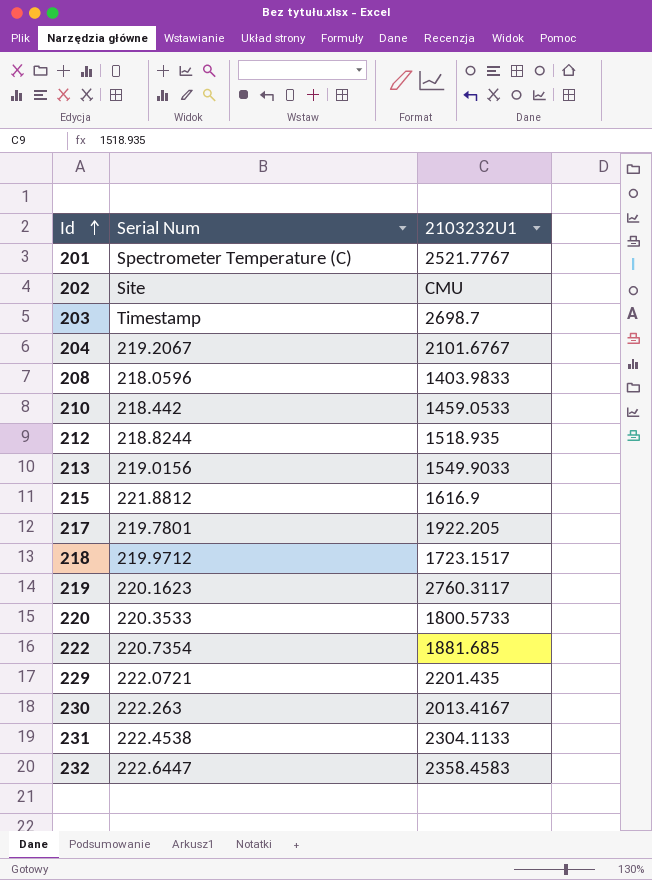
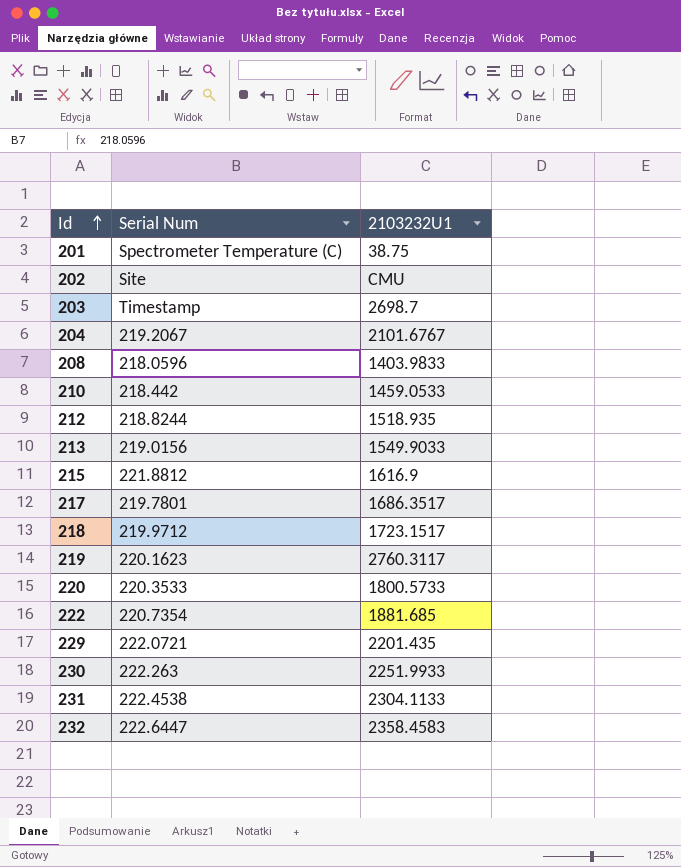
201 | 2103232U1: 2521.7767 -> 38.75
217 | 2103232U1: 1922.205 -> 1686.3517
230 | 2103232U1: 2013.4167 -> 2251.9933

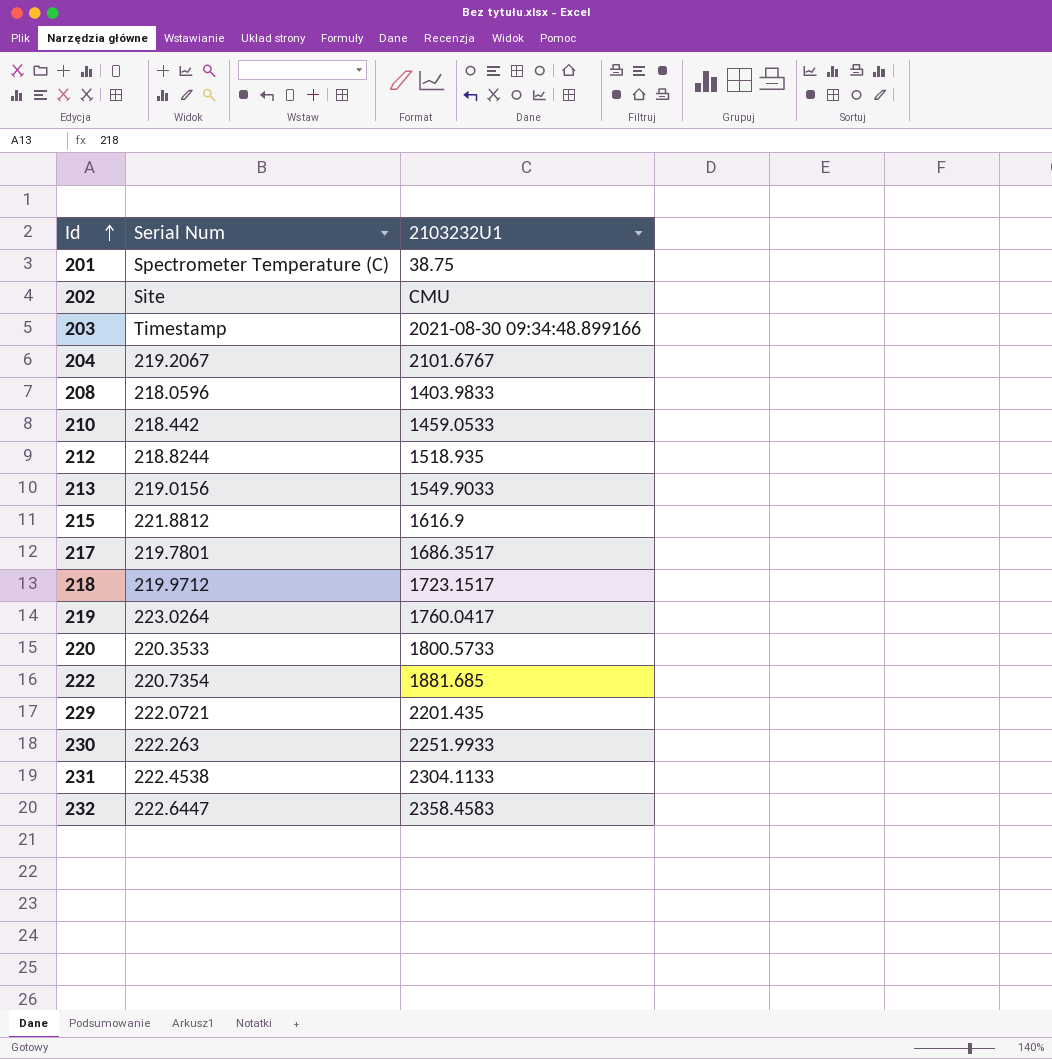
203 | 2103232U1: 2698.7 -> 2021-08-30 09:34:48.899166
219 | Serial Num: 220.1623 -> 223.0264
219 | 2103232U1: 2760.3117 -> 1760.0417

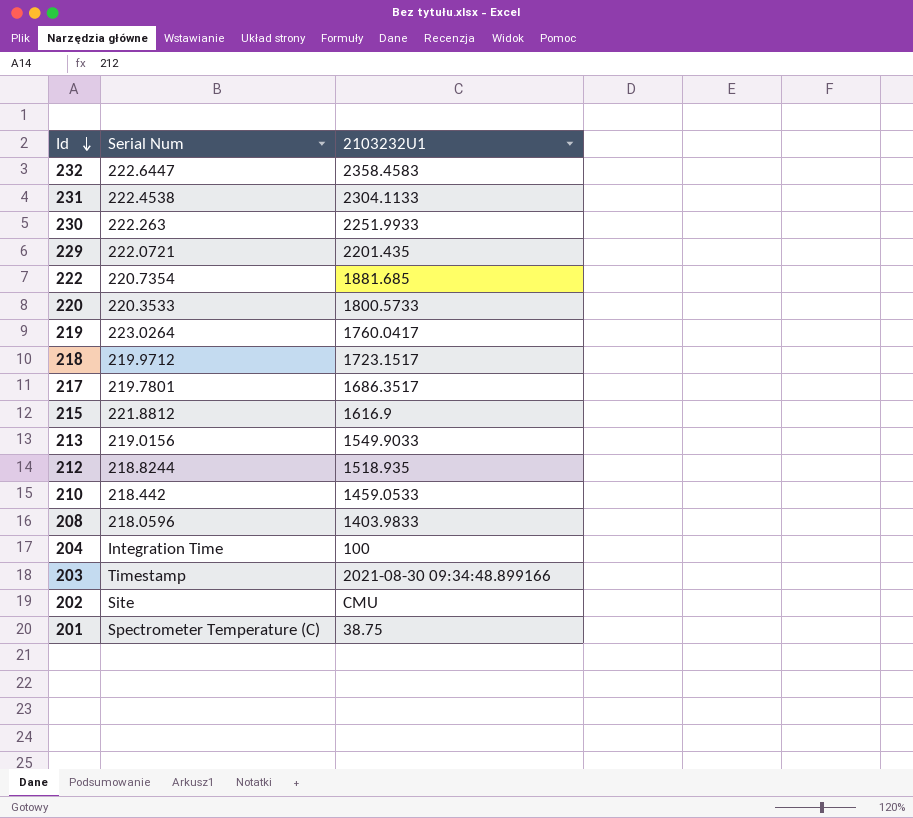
row order: Id ascending -> Id descending
204 | Serial Num: 219.2067 -> Integration Time
204 | 2103232U1: 2101.6767 -> 100

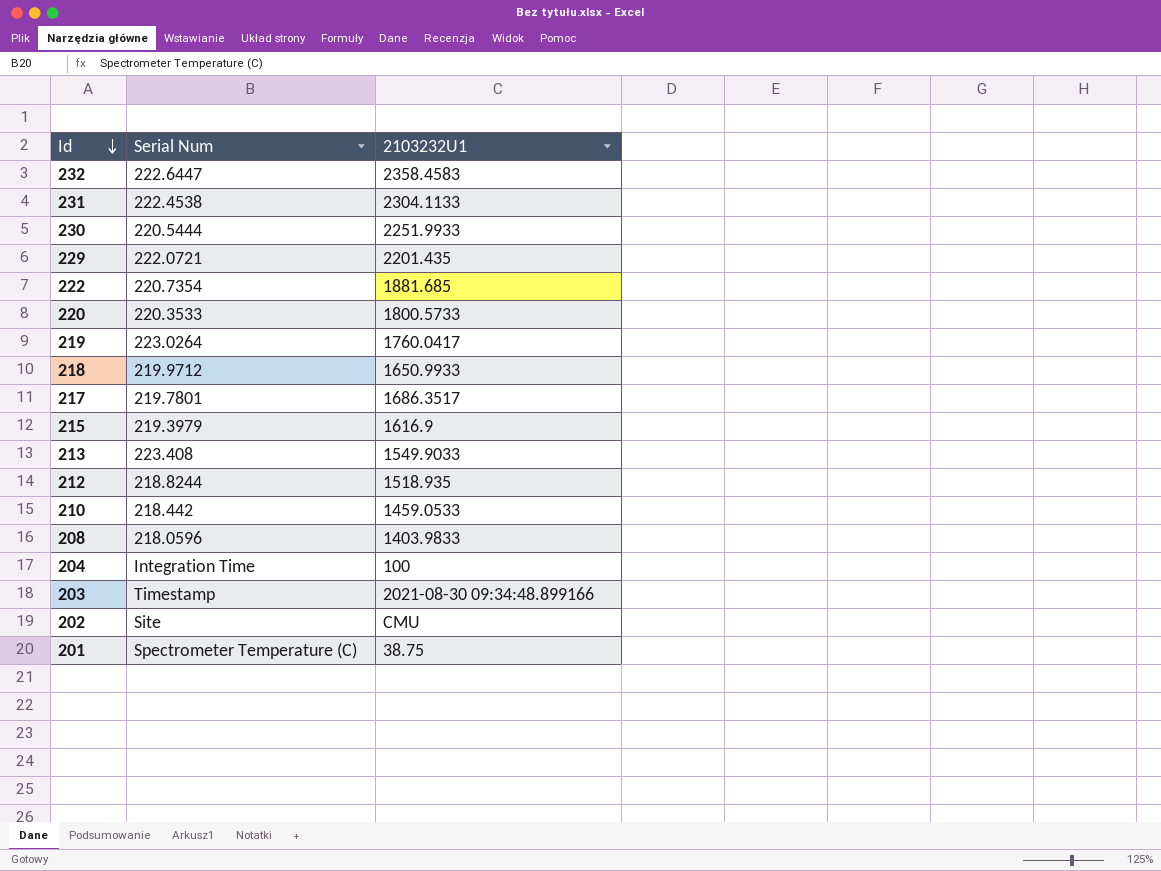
230 | Serial Num: 222.263 -> 220.5444
218 | 2103232U1: 1723.1517 -> 1650.9933
215 | Serial Num: 221.8812 -> 219.3979
213 | Serial Num: 219.0156 -> 223.408

